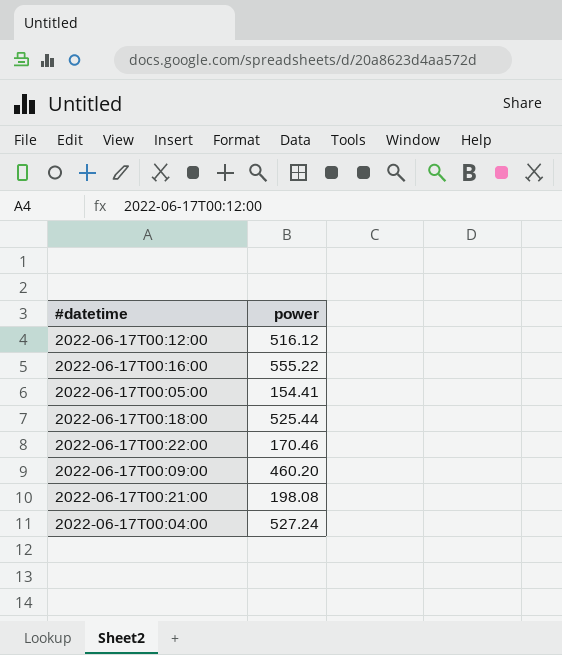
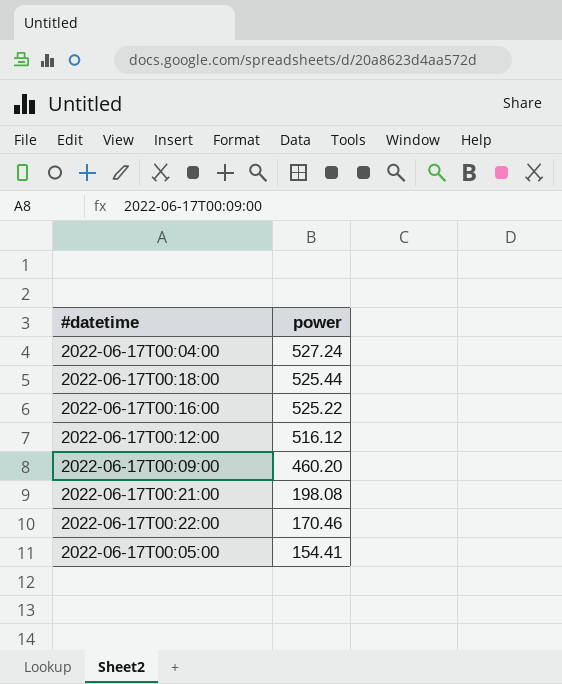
row order: none -> power descending
2022-06-17T00:16:00 | power: 555.22 -> 525.22

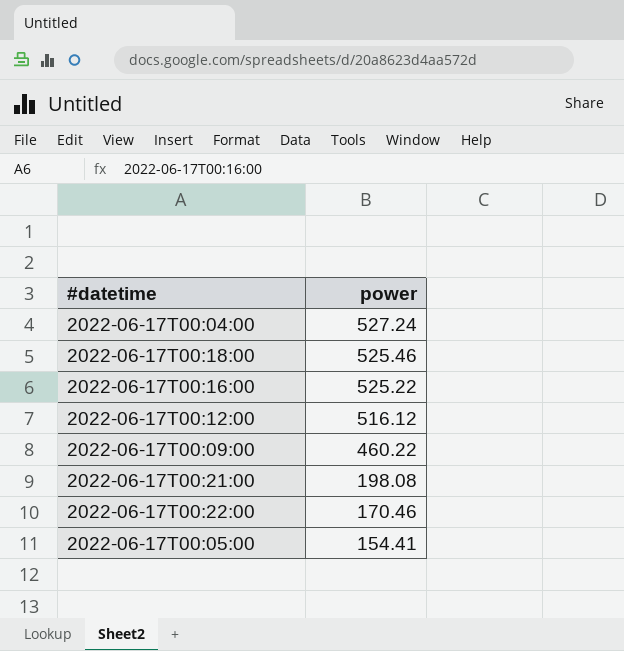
2022-06-17T00:18:00 | power: 525.44 -> 525.46
2022-06-17T00:09:00 | power: 460.20 -> 460.22

